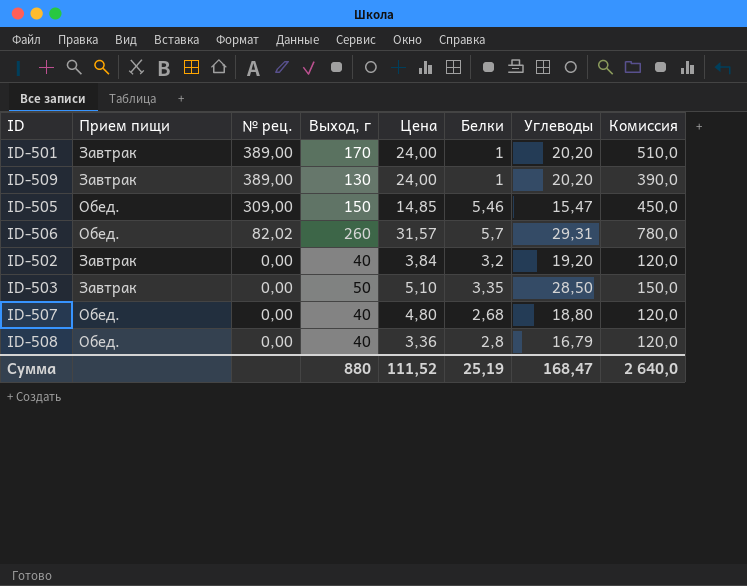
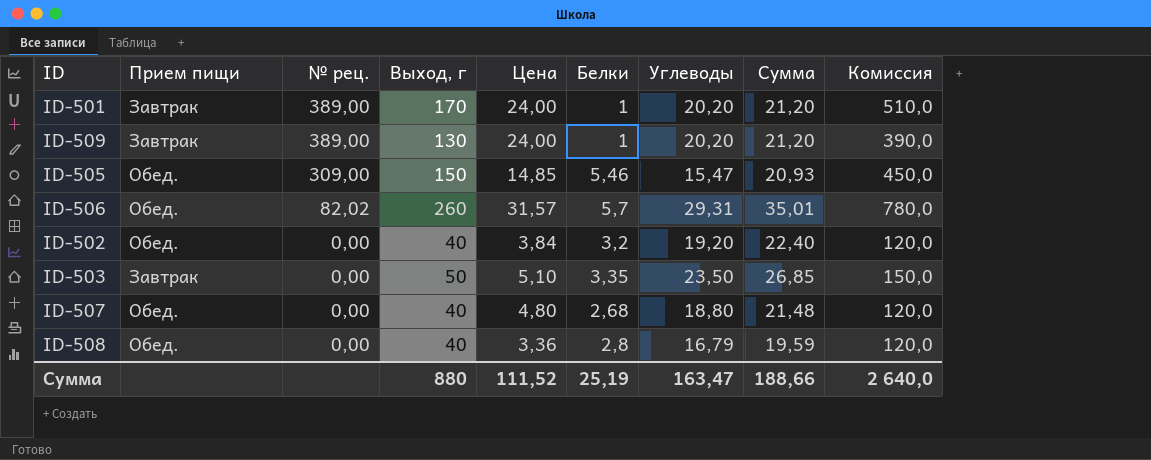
column Сумма | formula: none -> [Белки] + [Углеводы]
ID-502 | Прием пищи: Завтрак -> Обед.
ID-503 | Углеводы: 28,50 -> 23,50
Сумма | Углеводы: 168,47 -> 163,47

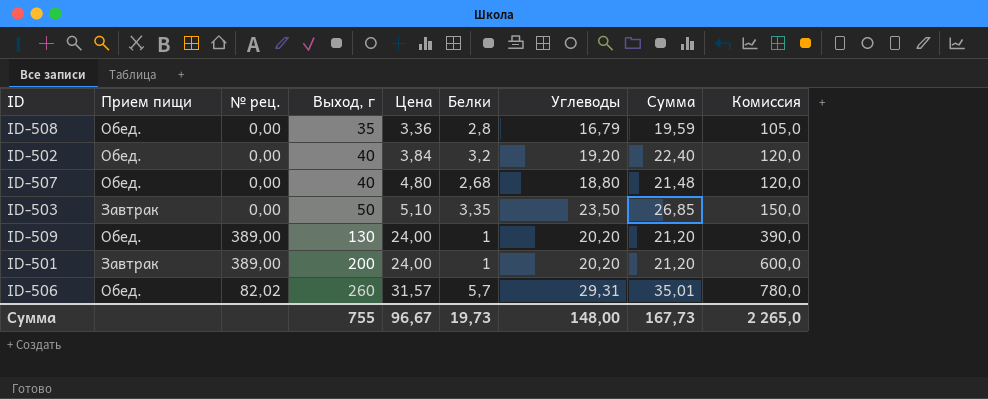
row order: № рец. descending -> Выход, г ascending
row ID-505: Обед. | 309,00 | 150 | 14,85 | 5,46 | 15,47 | 20,93 | 450,0 -> none
ID-508 | Выход, г: 40 -> 35
ID-508 | Комиссия: 120,0 -> 105,0
ID-509 | Прием пищи: Завтрак -> Обед.
ID-501 | Выход, г: 170 -> 200
ID-501 | Комиссия: 510,0 -> 600,0
Сумма | Выход, г: 880 -> 755
Сумма | Цена: 111,52 -> 96,67
Сумма | Белки: 25,19 -> 19,73
Сумма | Углеводы: 163,47 -> 148,00
Сумма | Сумма: 188,66 -> 167,73
Сумма | Комиссия: 2 640,0 -> 2 265,0

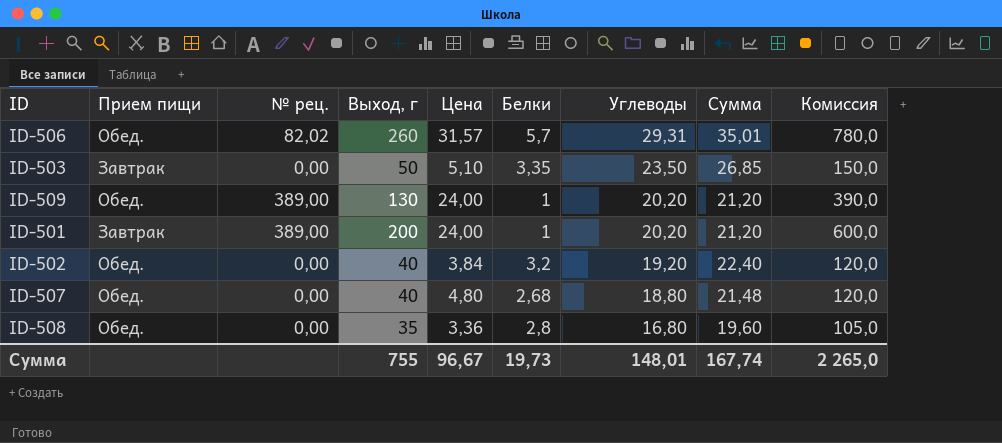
row order: Выход, г ascending -> Углеводы descending
ID-508 | Углеводы: 16,79 -> 16,80
ID-508 | Сумма: 19,59 -> 19,60
Сумма | Углеводы: 148,00 -> 148,01
Сумма | Сумма: 167,73 -> 167,74

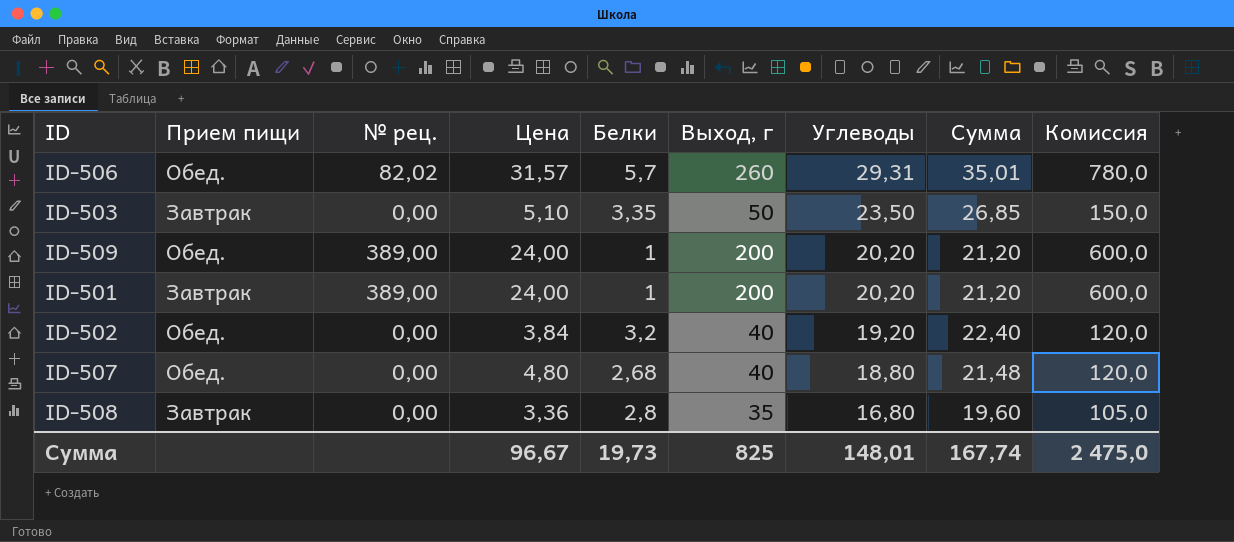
column Выход, г | position: 4 -> 6
ID-509 | Выход, г: 130 -> 200
ID-509 | Комиссия: 390,0 -> 600,0
ID-508 | Прием пищи: Обед. -> Завтрак
Сумма | Выход, г: 755 -> 825
Сумма | Комиссия: 2 265,0 -> 2 475,0

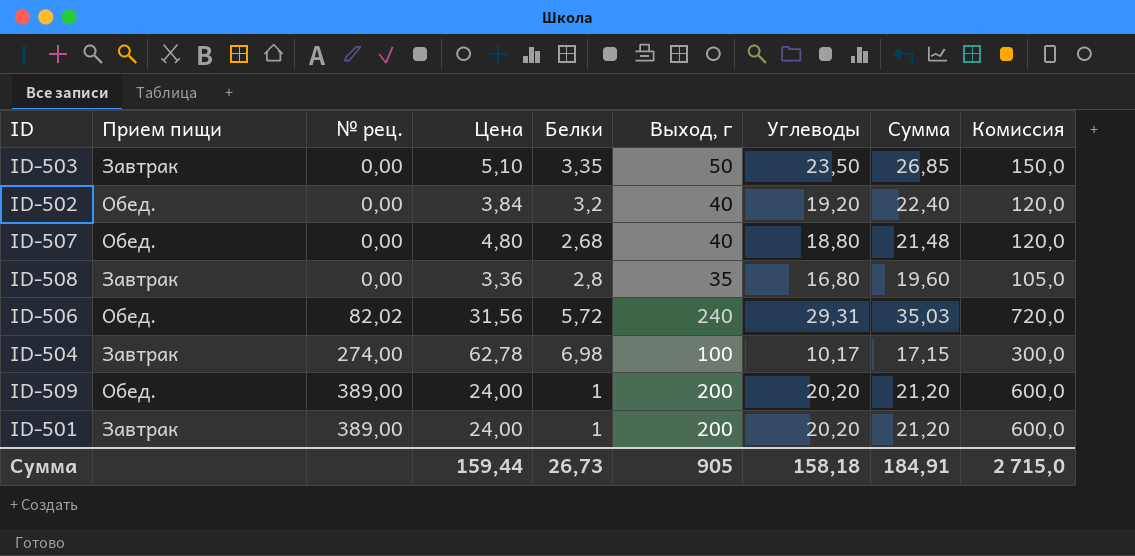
row order: Углеводы descending -> № рец. ascending
ID-506 | Цена: 31,57 -> 31,56
ID-506 | Белки: 5,7 -> 5,72
ID-506 | Выход, г: 260 -> 240
ID-506 | Сумма: 35,01 -> 35,03
ID-506 | Комиссия: 780,0 -> 720,0
row ID-504: none -> Завтрак | 274,00 | 62,78 | 6,98 | 100 | 10,17 | 17,15 | 300,0
Сумма | Цена: 96,67 -> 159,44
Сумма | Белки: 19,73 -> 26,73
Сумма | Выход, г: 825 -> 905
Сумма | Углеводы: 148,01 -> 158,18
Сумма | Сумма: 167,74 -> 184,91
Сумма | Комиссия: 2 475,0 -> 2 715,0

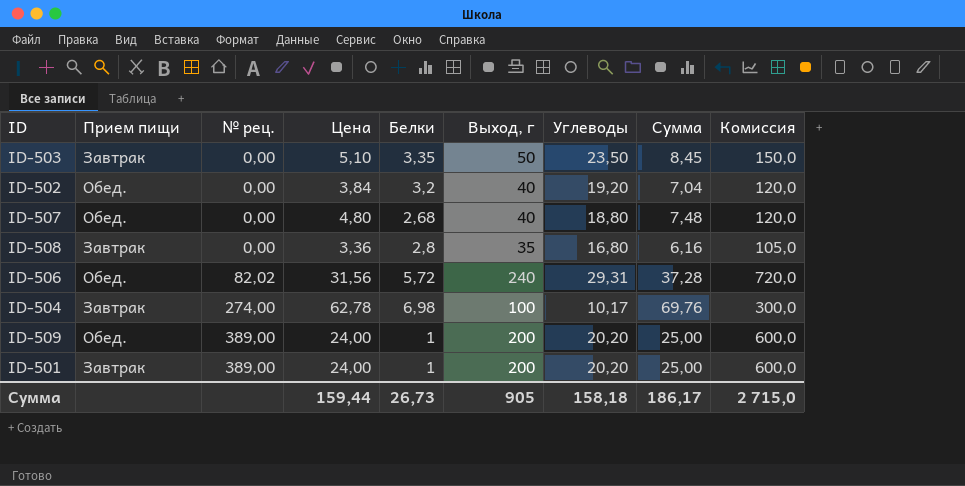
column Сумма | formula: [Белки] + [Углеводы] -> [Цена] + [Белки]
Сумма | Сумма: 184,91 -> 186,17

